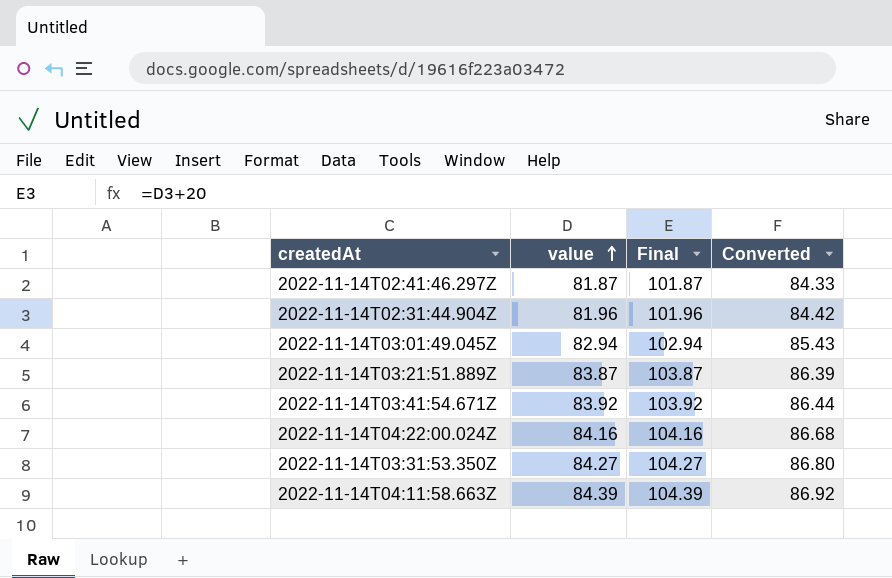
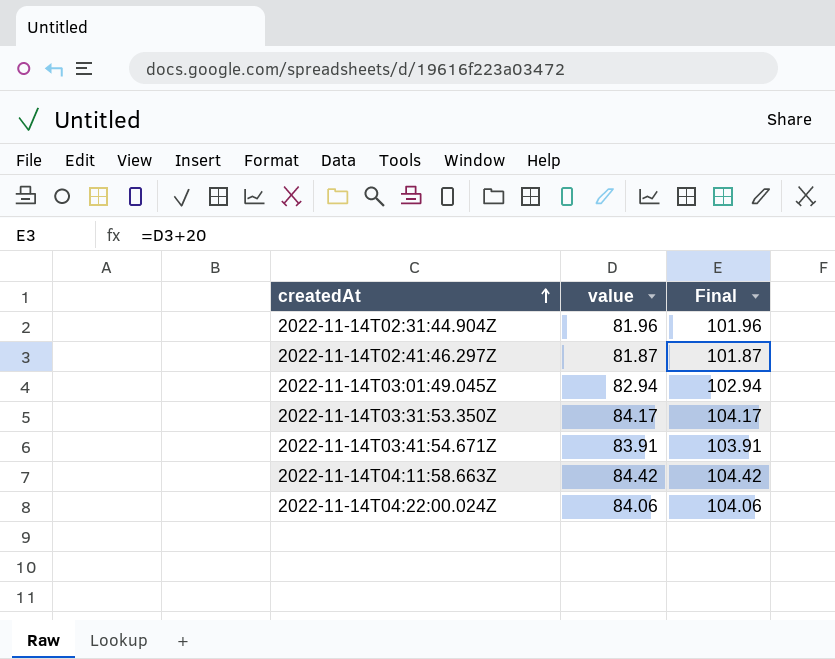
row order: value ascending -> createdAt ascending
column Converted | formula: [value] * 1.03 -> none
row 2022-11-14T03:21:51.889Z: 83.87 | 103.87 | 86.39 -> none
2022-11-14T03:31:53.350Z | value: 84.27 -> 84.17
2022-11-14T03:31:53.350Z | Final: 104.27 -> 104.17
2022-11-14T03:41:54.671Z | value: 83.92 -> 83.91
2022-11-14T03:41:54.671Z | Final: 103.92 -> 103.91
2022-11-14T04:11:58.663Z | value: 84.39 -> 84.42
2022-11-14T04:11:58.663Z | Final: 104.39 -> 104.42
2022-11-14T04:22:00.024Z | value: 84.16 -> 84.06
2022-11-14T04:22:00.024Z | Final: 104.16 -> 104.06

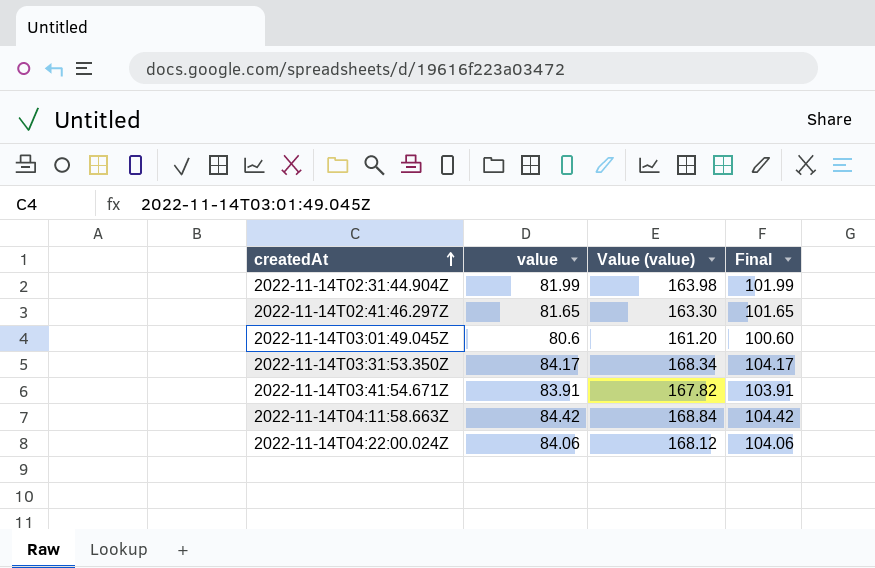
column Value (value) | formula: none -> [value] * 2
2022-11-14T02:31:44.904Z | value: 81.96 -> 81.99
2022-11-14T02:31:44.904Z | Final: 101.96 -> 101.99
2022-11-14T02:41:46.297Z | value: 81.87 -> 81.65
2022-11-14T02:41:46.297Z | Final: 101.87 -> 101.65
2022-11-14T03:01:49.045Z | value: 82.94 -> 80.6
2022-11-14T03:01:49.045Z | Final: 102.94 -> 100.60

